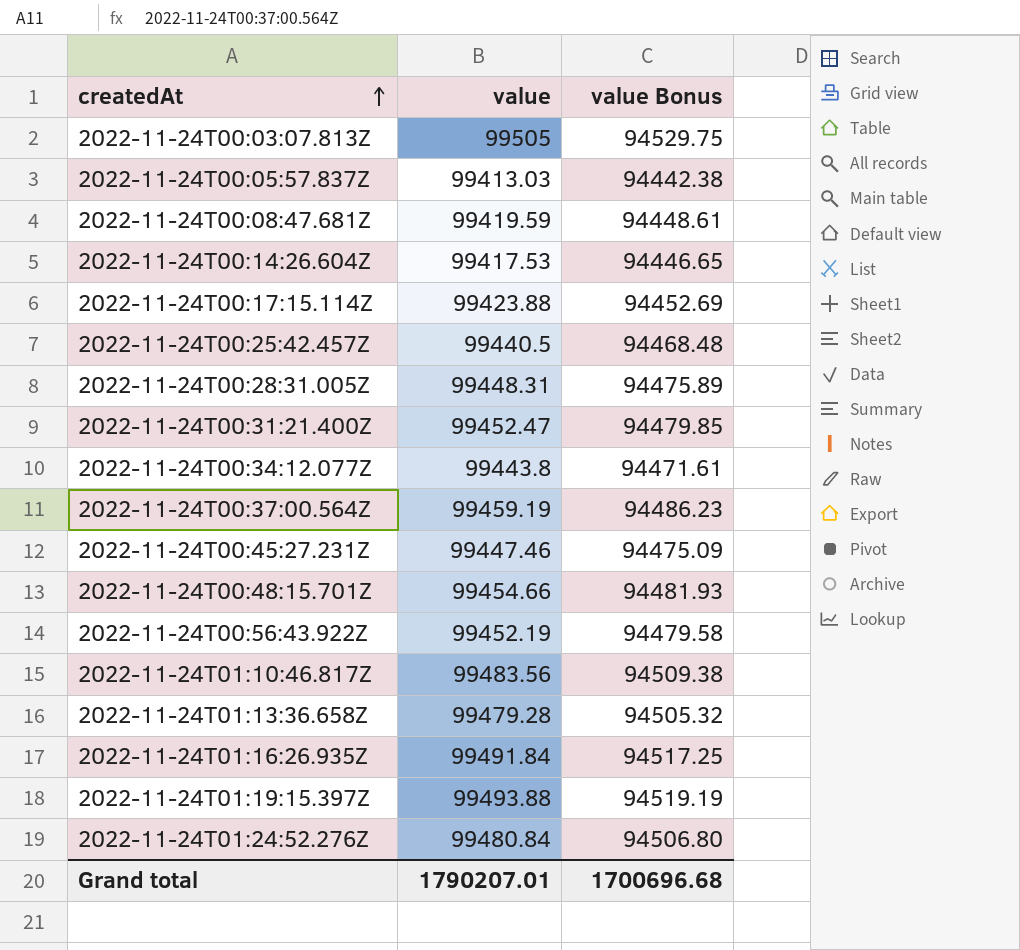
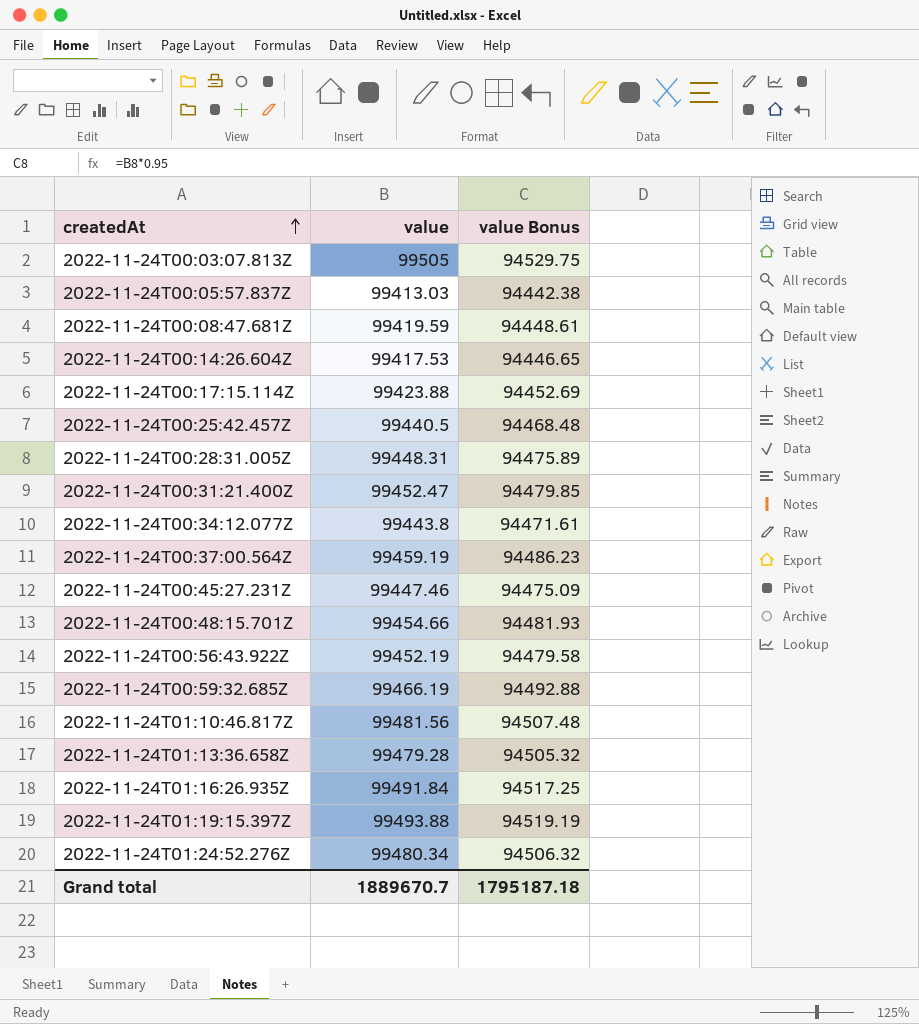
row 2022-11-24T00:59:32.685Z: none -> 99466.19 | 94492.88
2022-11-24T01:10:46.817Z | value: 99483.56 -> 99481.56
2022-11-24T01:10:46.817Z | value Bonus: 94509.38 -> 94507.48
2022-11-24T01:24:52.276Z | value: 99480.84 -> 99480.34
2022-11-24T01:24:52.276Z | value Bonus: 94506.80 -> 94506.32
Grand total | value: 1790207.01 -> 1889670.7
Grand total | value Bonus: 1700696.68 -> 1795187.18

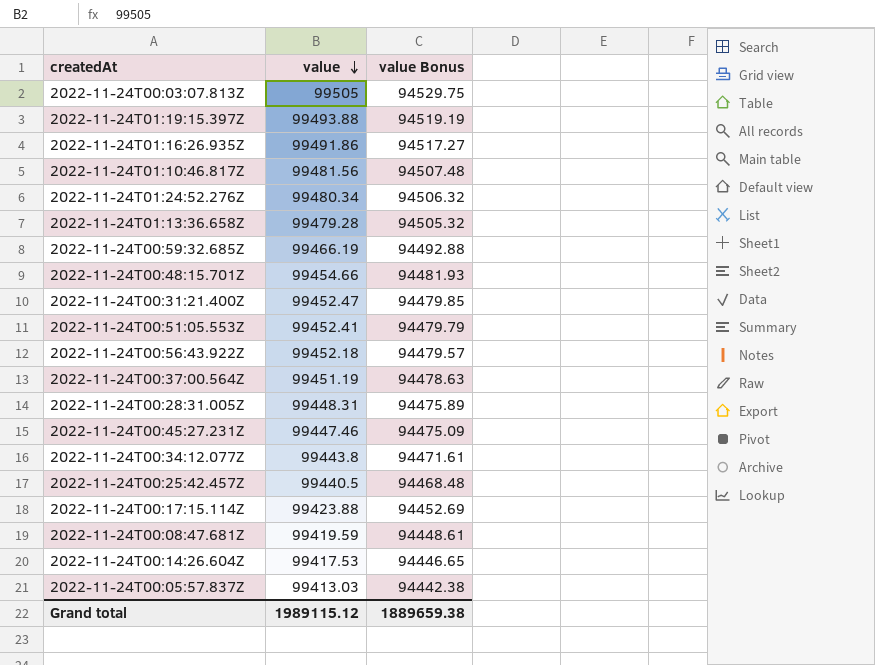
row order: createdAt ascending -> value descending
2022-11-24T01:16:26.935Z | value: 99491.84 -> 99491.86
2022-11-24T01:16:26.935Z | value Bonus: 94517.25 -> 94517.27
row 2022-11-24T00:51:05.553Z: none -> 99452.41 | 94479.79
2022-11-24T00:56:43.922Z | value: 99452.19 -> 99452.18
2022-11-24T00:56:43.922Z | value Bonus: 94479.58 -> 94479.57
2022-11-24T00:37:00.564Z | value: 99459.19 -> 99451.19
2022-11-24T00:37:00.564Z | value Bonus: 94486.23 -> 94478.63
Grand total | value: 1889670.7 -> 1989115.12
Grand total | value Bonus: 1795187.18 -> 1889659.38

